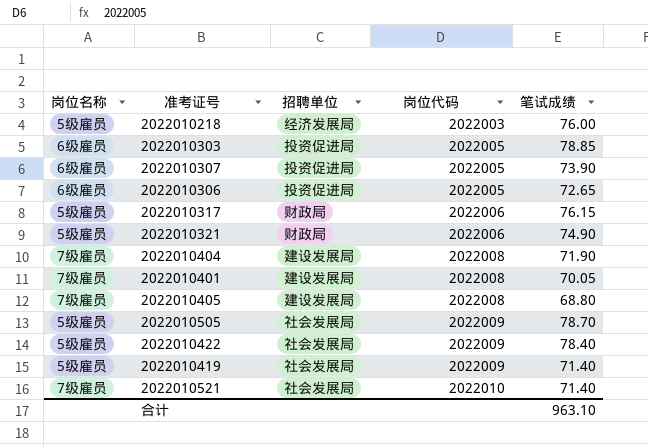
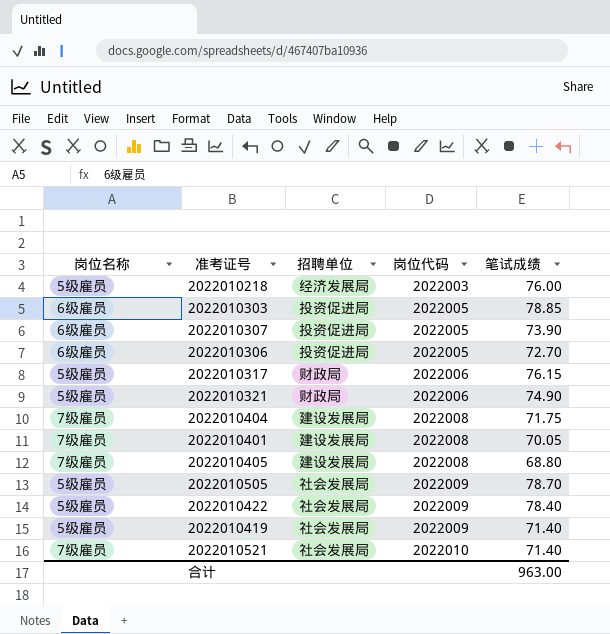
2022010306 | 笔试成绩: 72.65 -> 72.70
2022010404 | 笔试成绩: 71.90 -> 71.75
合计 | 笔试成绩: 963.10 -> 963.00

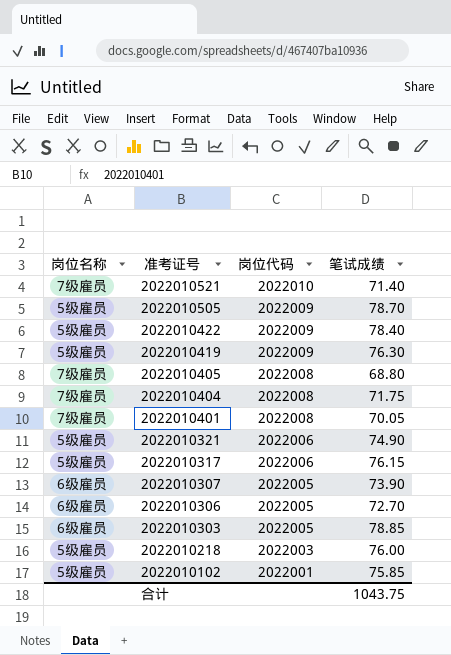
row order: 岗位代码 ascending -> 准考证号 descending
column 招聘单位 | position: 3 -> none
2022010419 | 笔试成绩: 71.40 -> 76.30
row 2022010102: none -> 5级雇员 | 2022001 | 75.85
合计 | 笔试成绩: 963.00 -> 1043.75

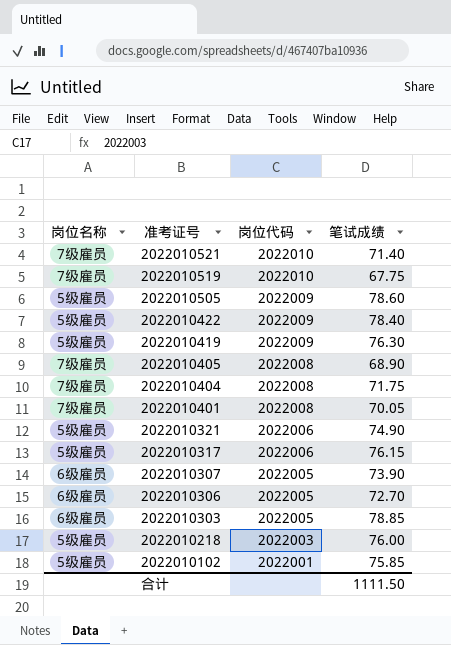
row 2022010519: none -> 7级雇员 | 2022010 | 67.75
2022010505 | 笔试成绩: 78.70 -> 78.60
2022010405 | 笔试成绩: 68.80 -> 68.90
合计 | 笔试成绩: 1043.75 -> 1111.50

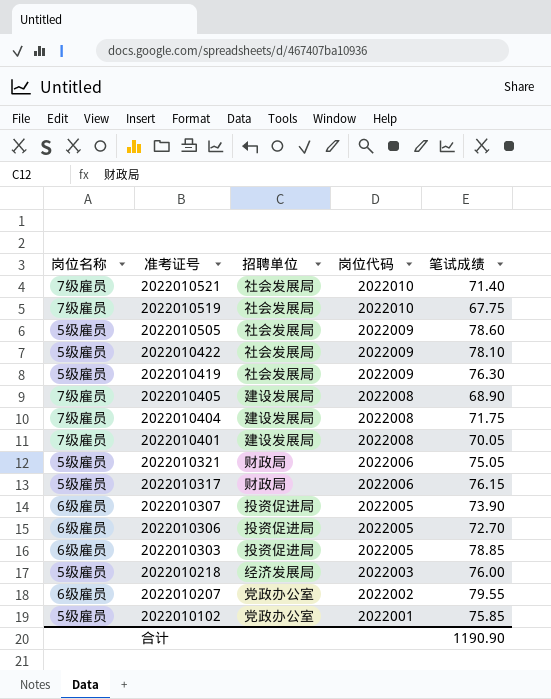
column 招聘单位 | position: none -> 3
2022010422 | 笔试成绩: 78.40 -> 78.10
2022010321 | 笔试成绩: 74.90 -> 75.05
row 2022010207: none -> 6级雇员 | 党政办公室 | 2022002 | 79.55
合计 | 笔试成绩: 1111.50 -> 1190.90

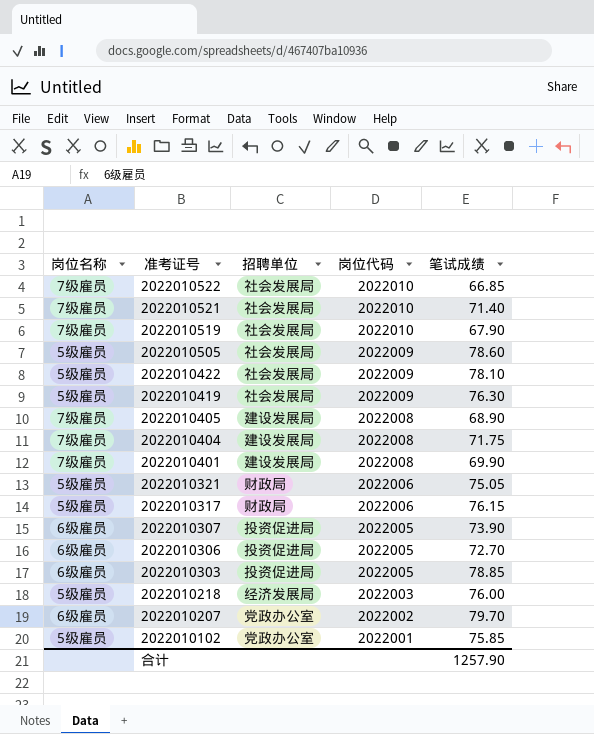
row 2022010522: none -> 7级雇员 | 社会发展局 | 2022010 | 66.85
2022010519 | 笔试成绩: 67.75 -> 67.90
2022010401 | 笔试成绩: 70.05 -> 69.90
2022010207 | 笔试成绩: 79.55 -> 79.70
合计 | 笔试成绩: 1190.90 -> 1257.90

